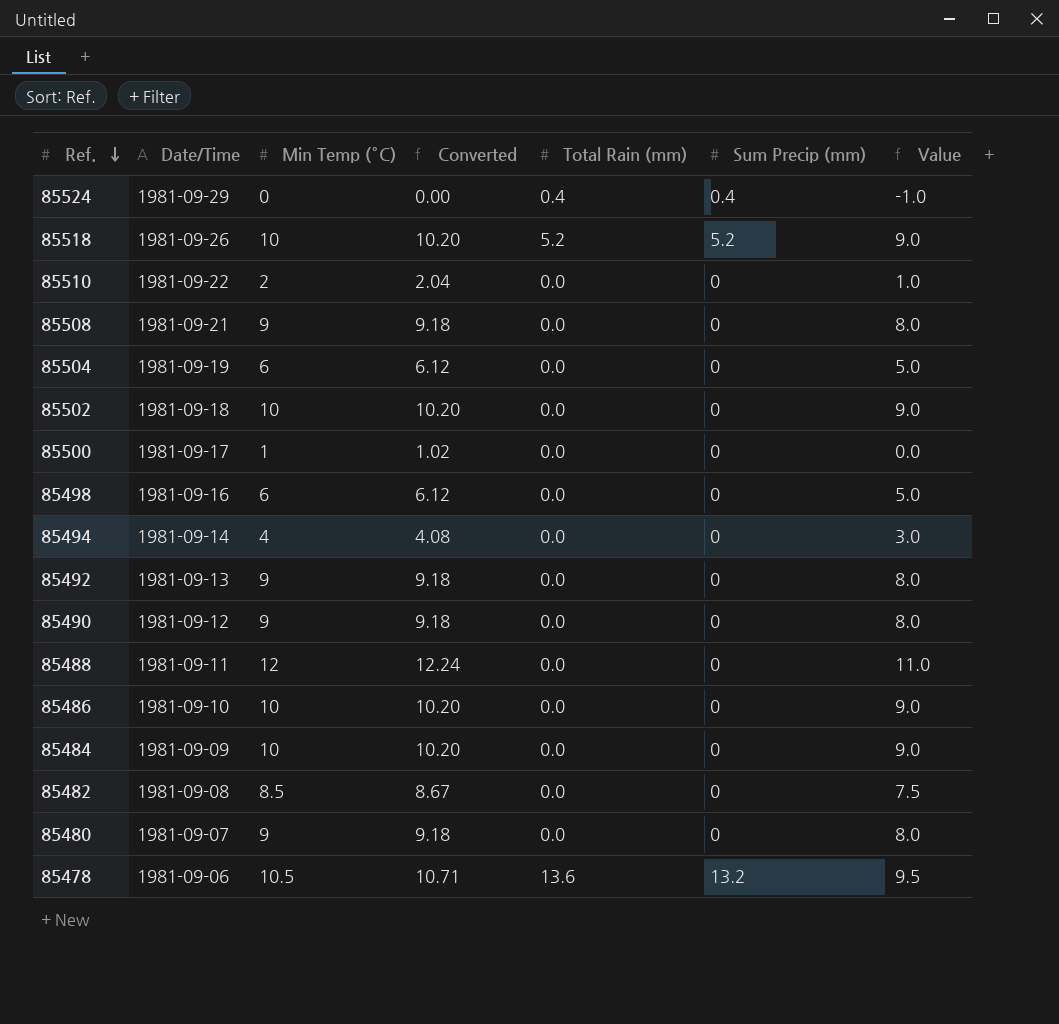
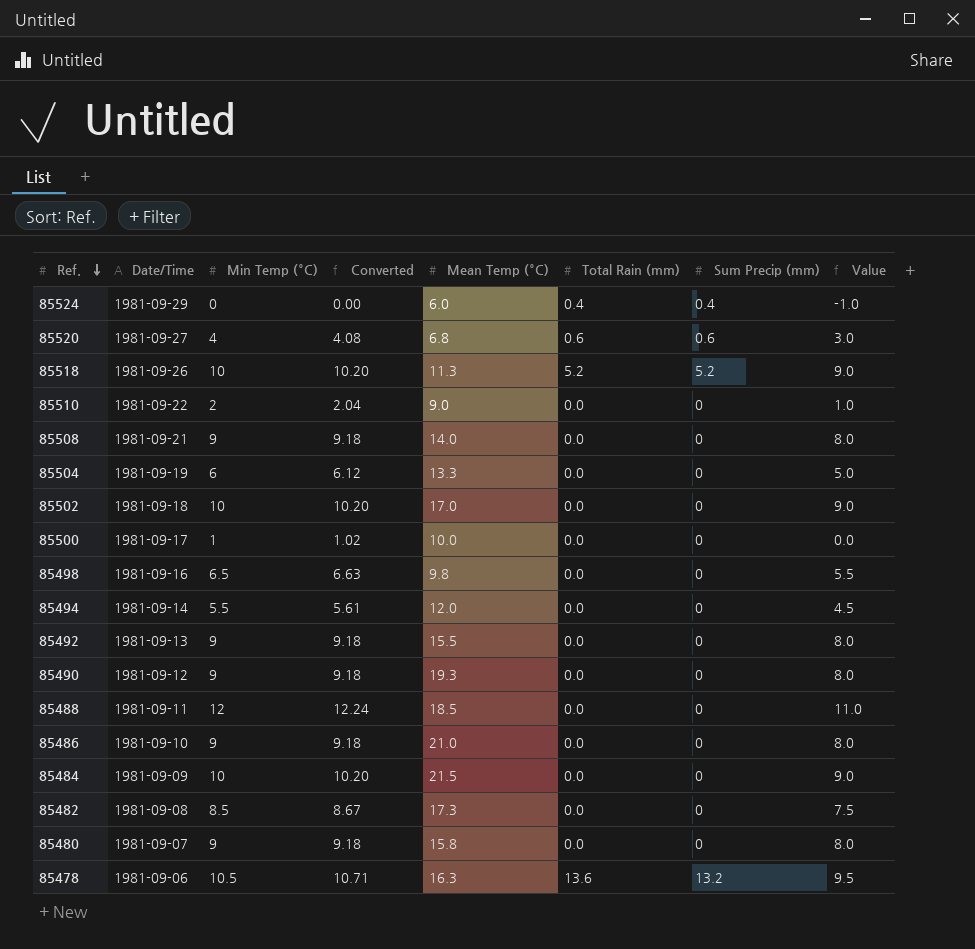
column Mean Temp (°C) | position: none -> 5
row 85520: none -> 1981-09-27 | 4 | 4.08 | 6.8 | 0.6 | 0.6 | 3.0
85498 | Min Temp (°C): 6 -> 6.5
85498 | Converted: 6.12 -> 6.63
85498 | Value: 5.0 -> 5.5
85494 | Min Temp (°C): 4 -> 5.5
85494 | Converted: 4.08 -> 5.61
85494 | Value: 3.0 -> 4.5
85486 | Min Temp (°C): 10 -> 9
85486 | Converted: 10.20 -> 9.18
85486 | Value: 9.0 -> 8.0

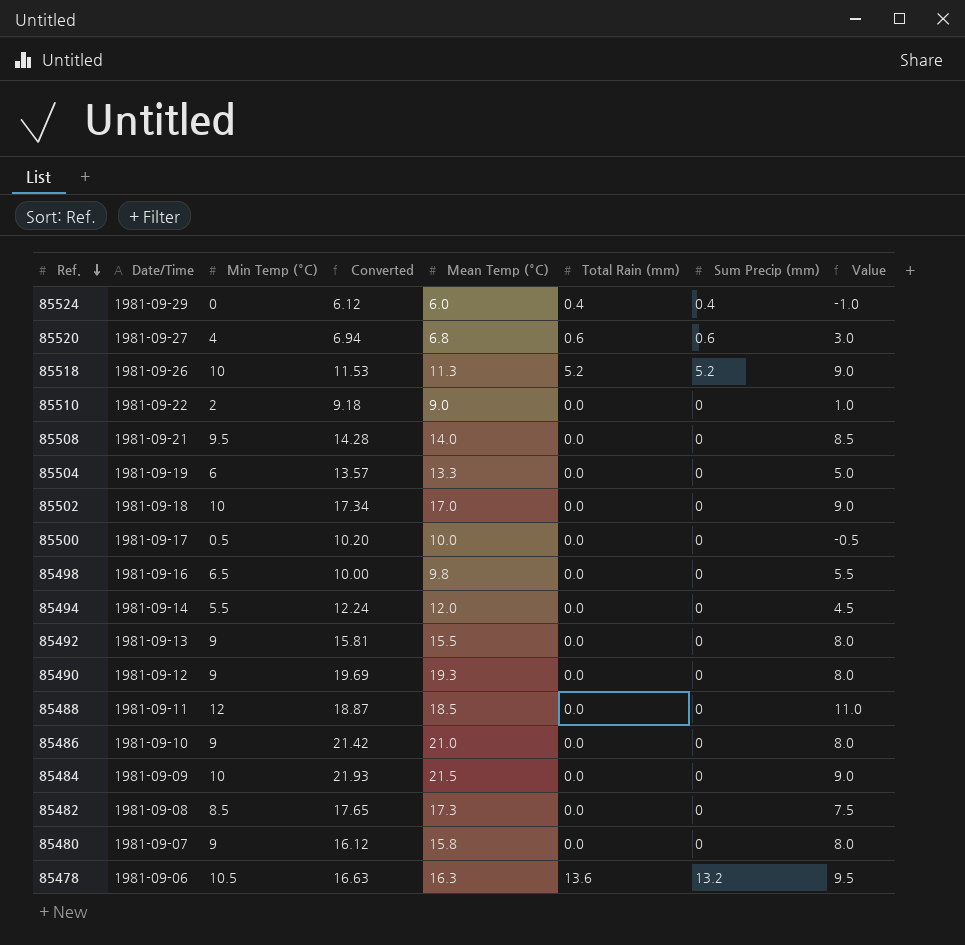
column Converted | formula: [Min Temp (°C)] * 1.02 -> [Mean Temp (°C)] * 1.02
85508 | Min Temp (°C): 9 -> 9.5
85508 | Value: 8.0 -> 8.5
85500 | Min Temp (°C): 1 -> 0.5
85500 | Value: 0.0 -> -0.5

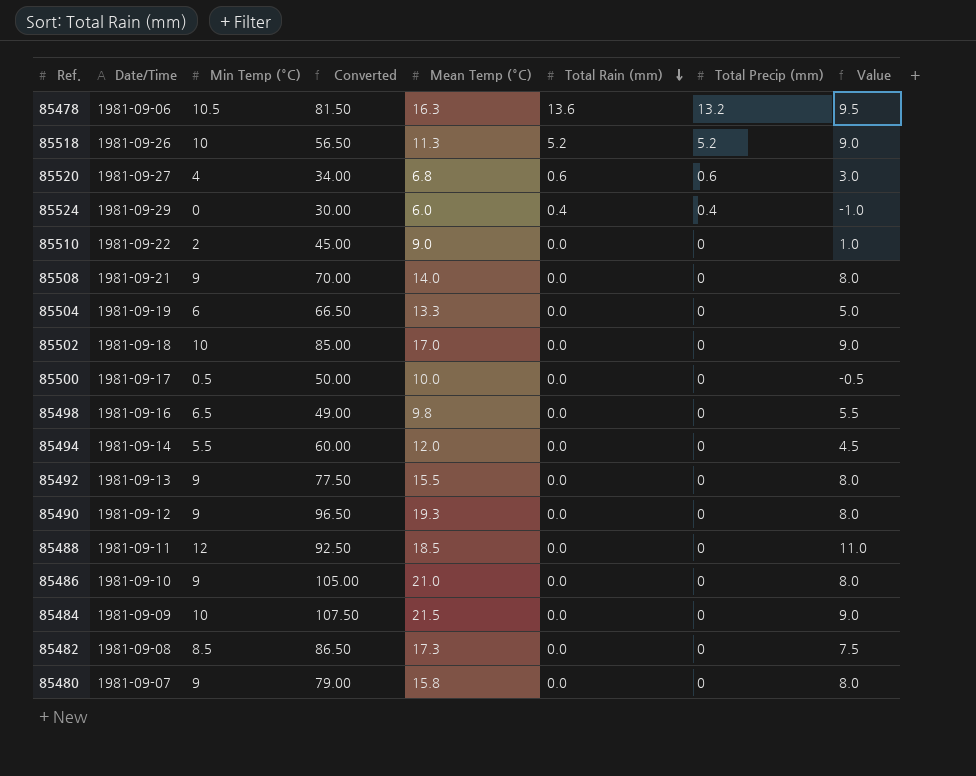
row order: Ref. descending -> Total Rain (mm) descending
column Converted | formula: [Mean Temp (°C)] * 1.02 -> [Mean Temp (°C)] * 5
column name: Sum Precip (mm) -> Total Precip (mm)
85508 | Min Temp (°C): 9.5 -> 9
85508 | Value: 8.5 -> 8.0

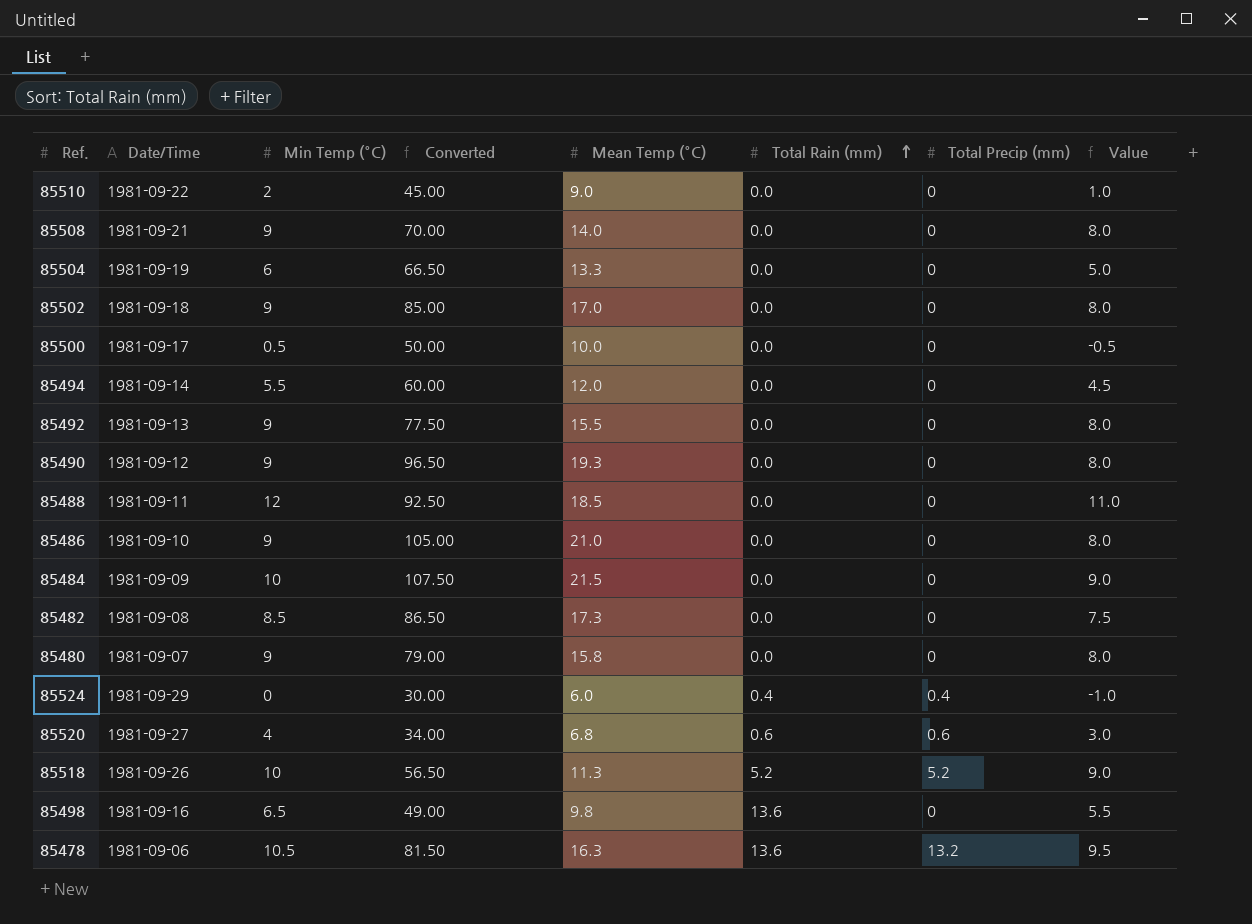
row order: Total Rain (mm) descending -> Total Rain (mm) ascending
85502 | Min Temp (°C): 10 -> 9
85502 | Value: 9.0 -> 8.0
85498 | Total Rain (mm): 0.0 -> 13.6

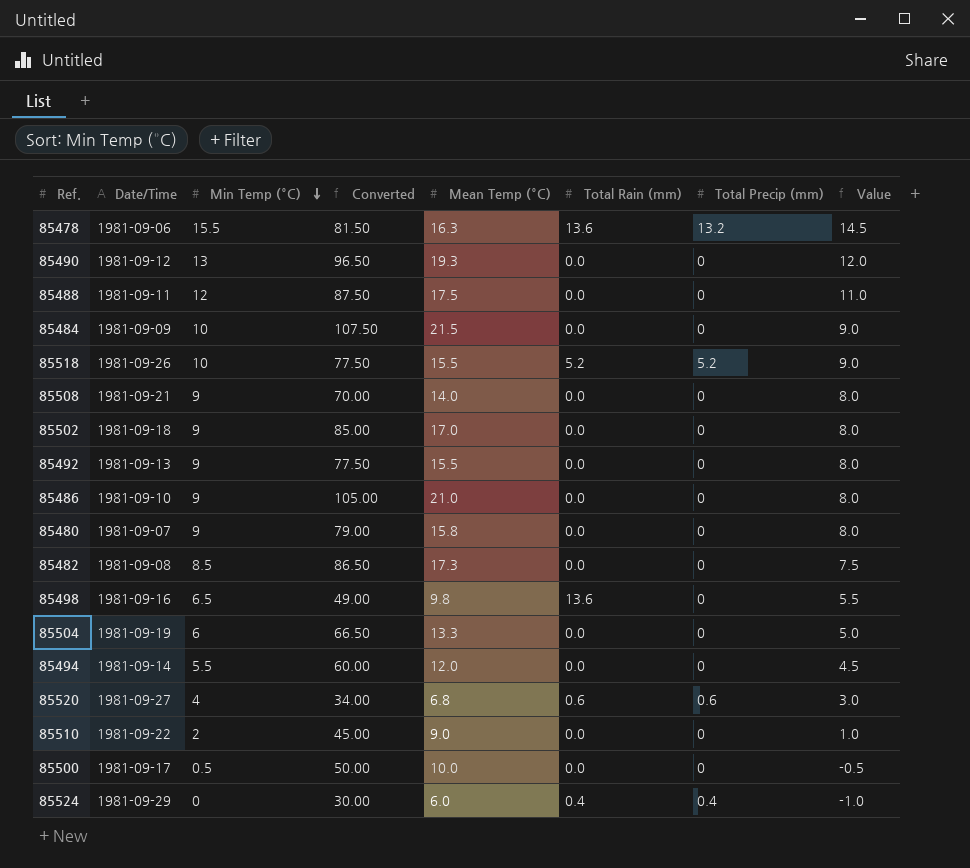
row order: Total Rain (mm) ascending -> Min Temp (°C) descending
85478 | Min Temp (°C): 10.5 -> 15.5
85478 | Value: 9.5 -> 14.5
85490 | Min Temp (°C): 9 -> 13
85490 | Value: 8.0 -> 12.0
85488 | Converted: 92.50 -> 87.50
85488 | Mean Temp (°C): 18.5 -> 17.5
85518 | Converted: 56.50 -> 77.50
85518 | Mean Temp (°C): 11.3 -> 15.5

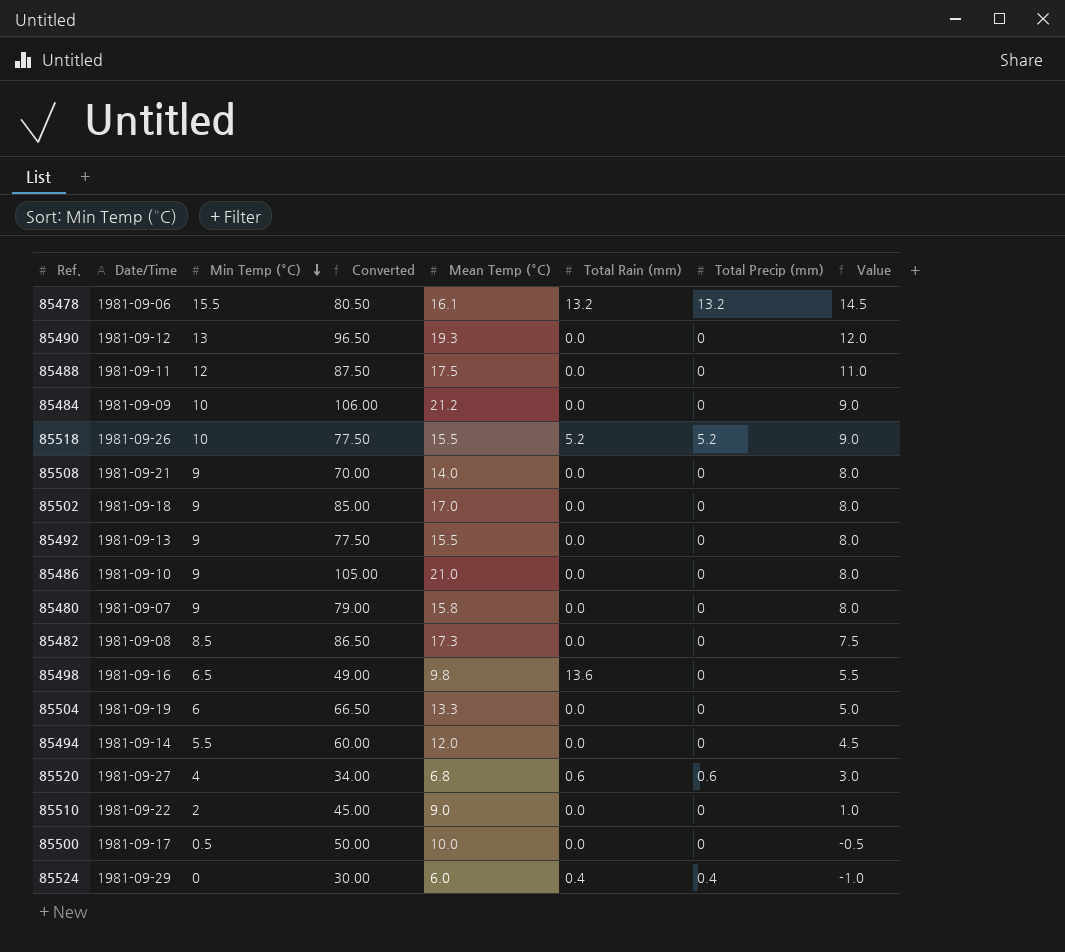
85478 | Converted: 81.50 -> 80.50
85478 | Mean Temp (°C): 16.3 -> 16.1
85478 | Total Rain (mm): 13.6 -> 13.2
85484 | Converted: 107.50 -> 106.00
85484 | Mean Temp (°C): 21.5 -> 21.2

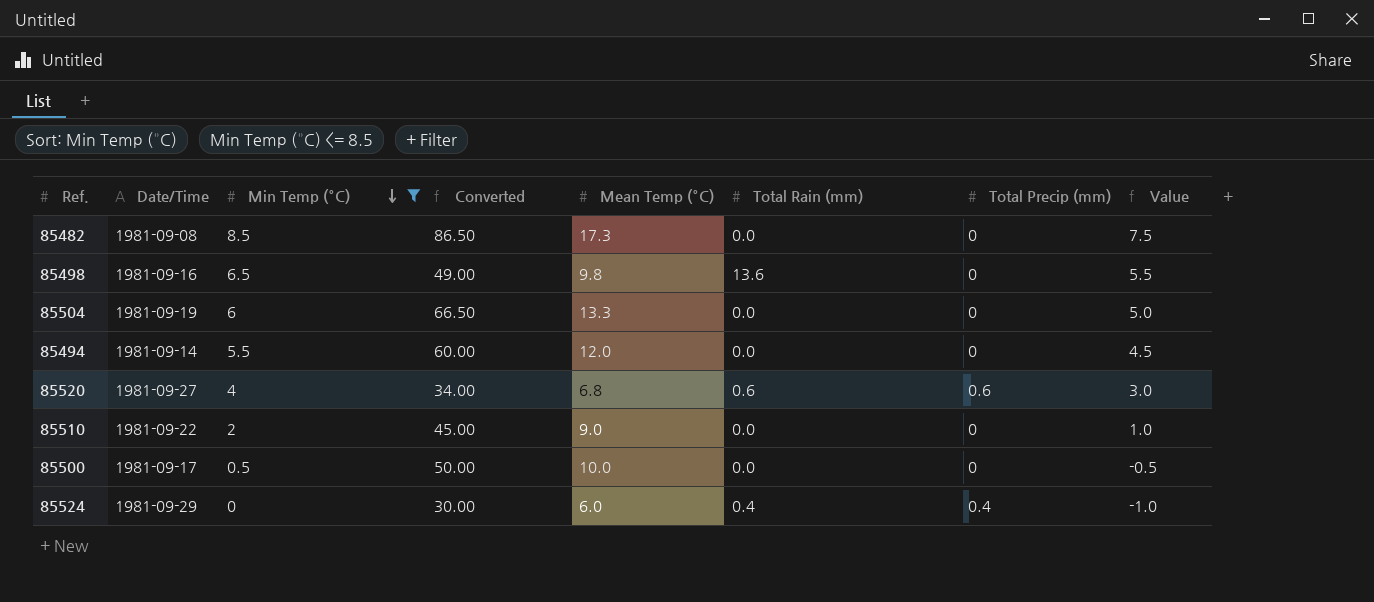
filter: none -> Min Temp (°C) <= 8.5

